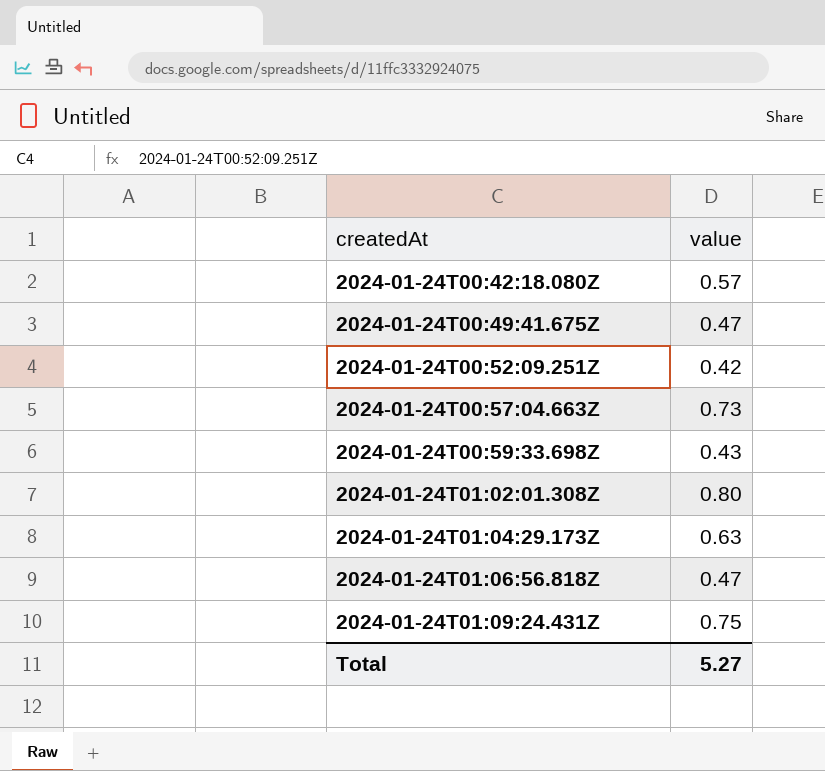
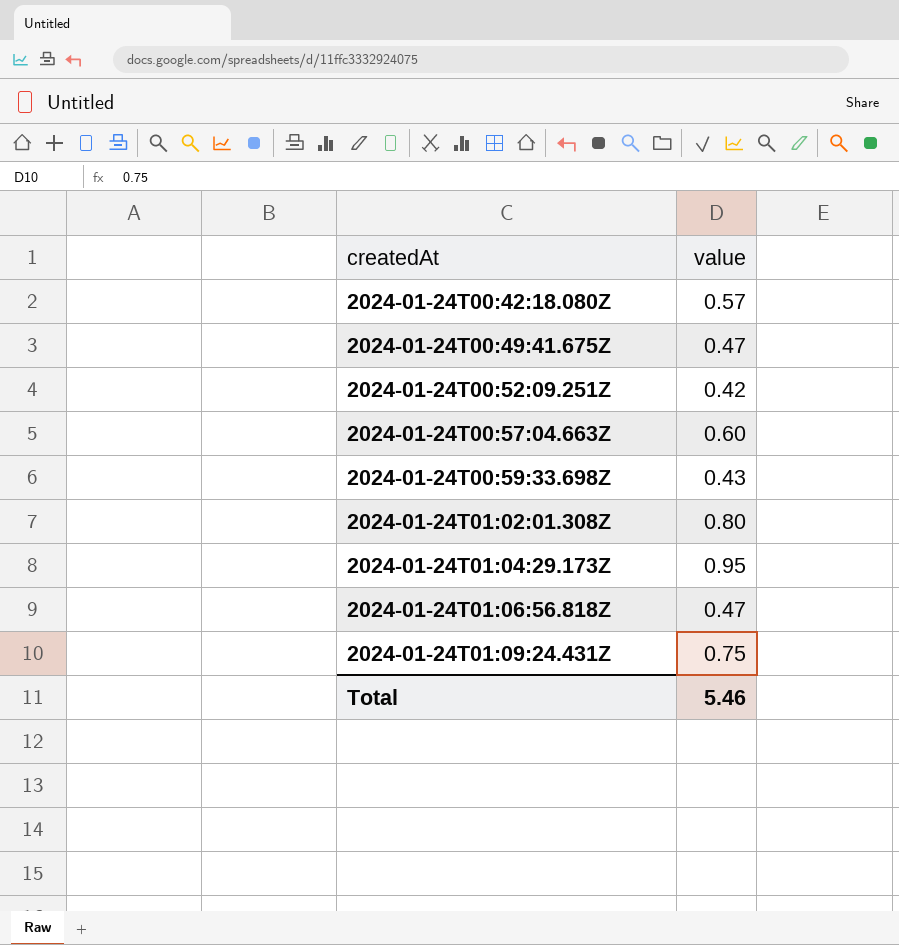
2024-01-24T00:57:04.663Z | value: 0.73 -> 0.60
2024-01-24T01:04:29.173Z | value: 0.63 -> 0.95
Total | value: 5.27 -> 5.46

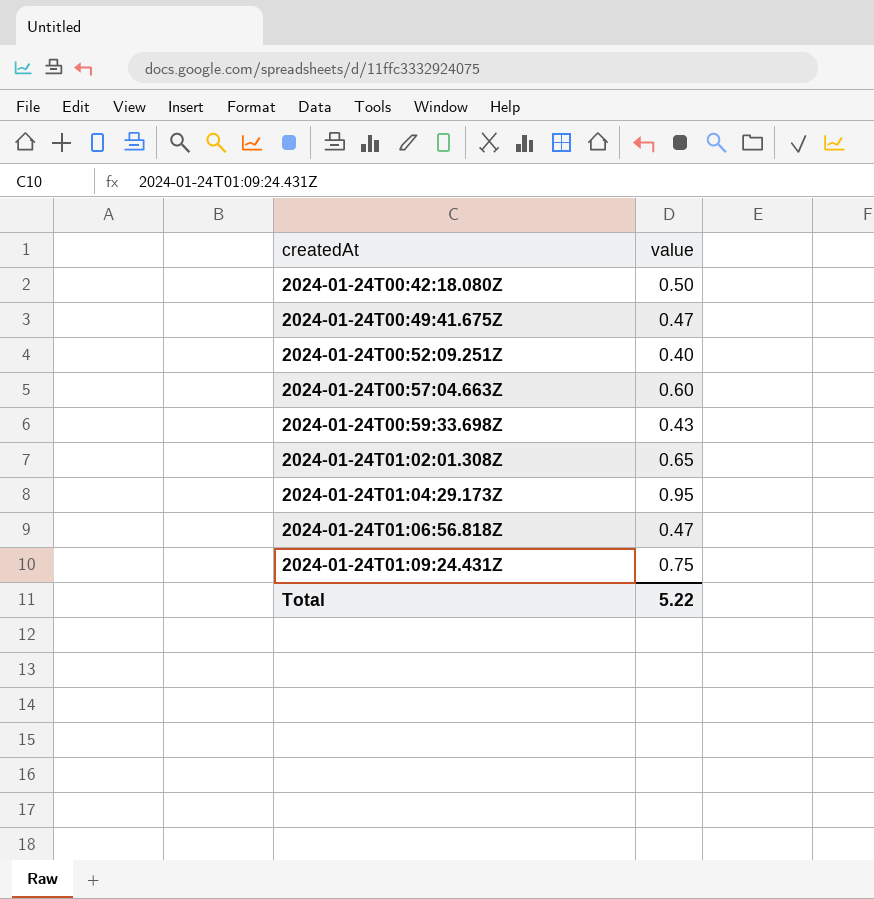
2024-01-24T00:42:18.080Z | value: 0.57 -> 0.50
2024-01-24T00:52:09.251Z | value: 0.42 -> 0.40
2024-01-24T01:02:01.308Z | value: 0.80 -> 0.65
Total | value: 5.46 -> 5.22

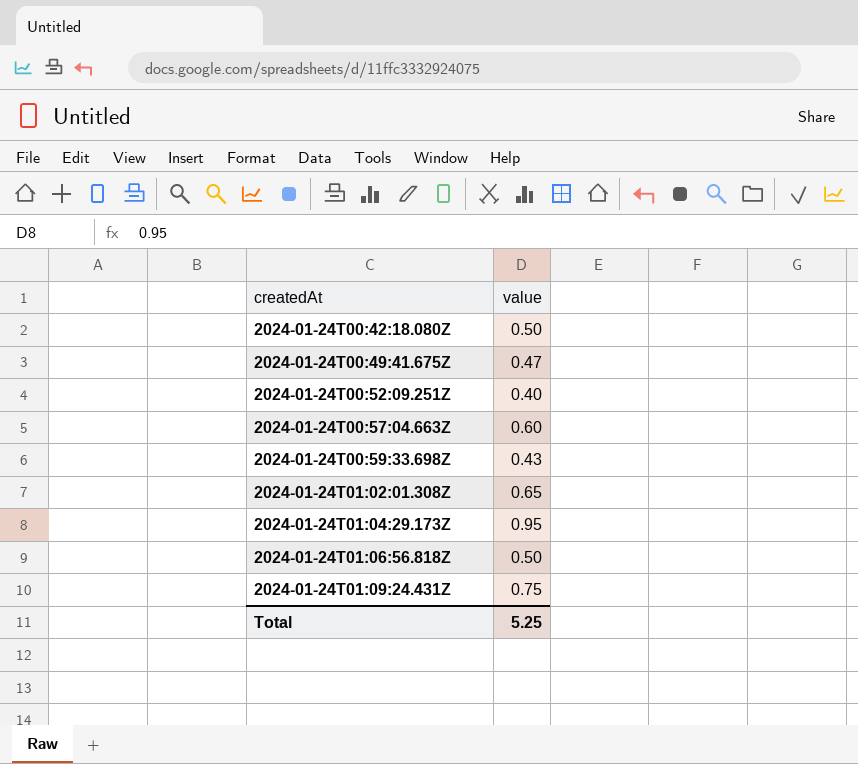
2024-01-24T01:06:56.818Z | value: 0.47 -> 0.50
Total | value: 5.22 -> 5.25

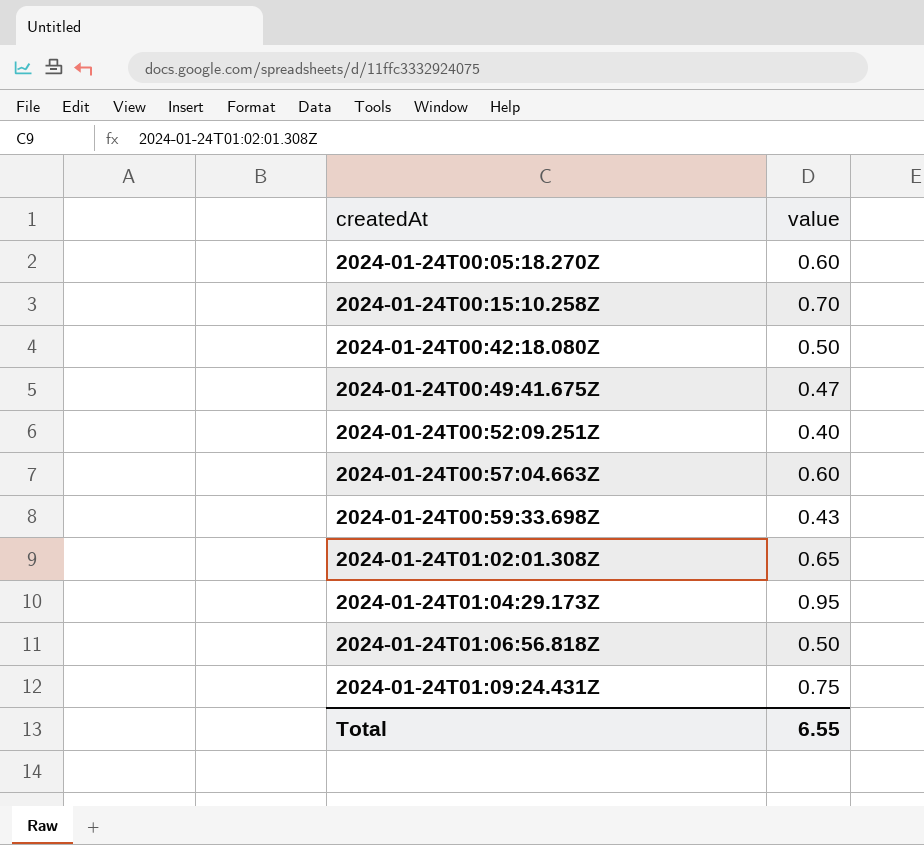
row 2024-01-24T00:05:18.270Z: none -> 0.60
row 2024-01-24T00:15:10.258Z: none -> 0.70
Total | value: 5.25 -> 6.55

